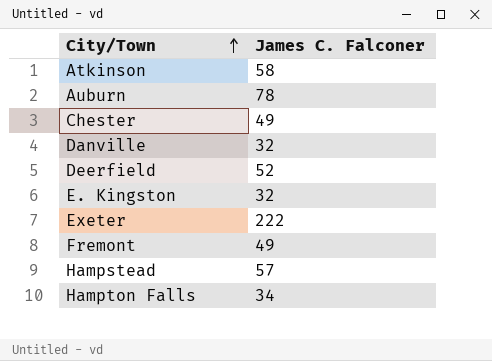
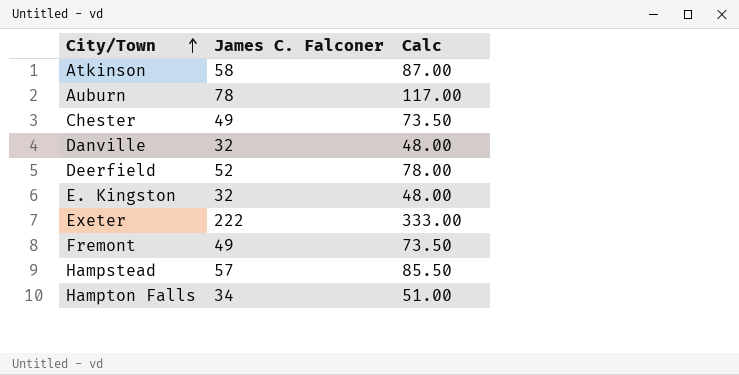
column Calc | formula: none -> [James C. Falconer] * 1.5

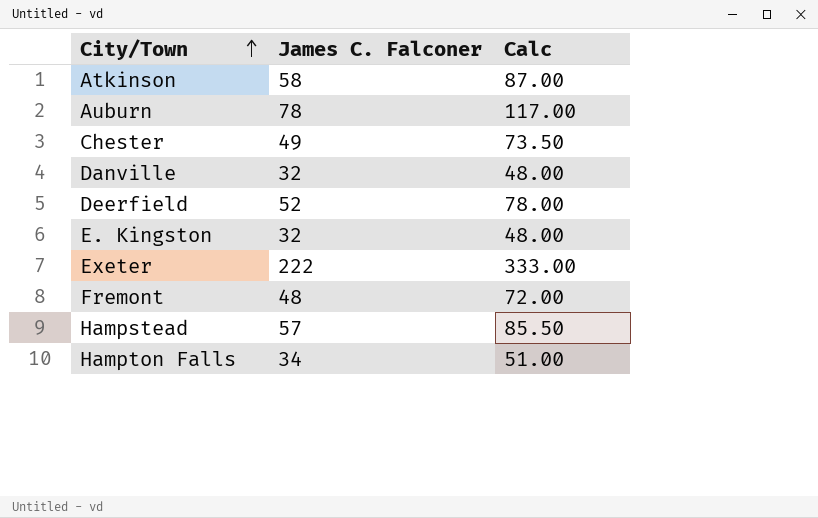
Fremont | James C. Falconer: 49 -> 48
Fremont | Calc: 73.50 -> 72.00

